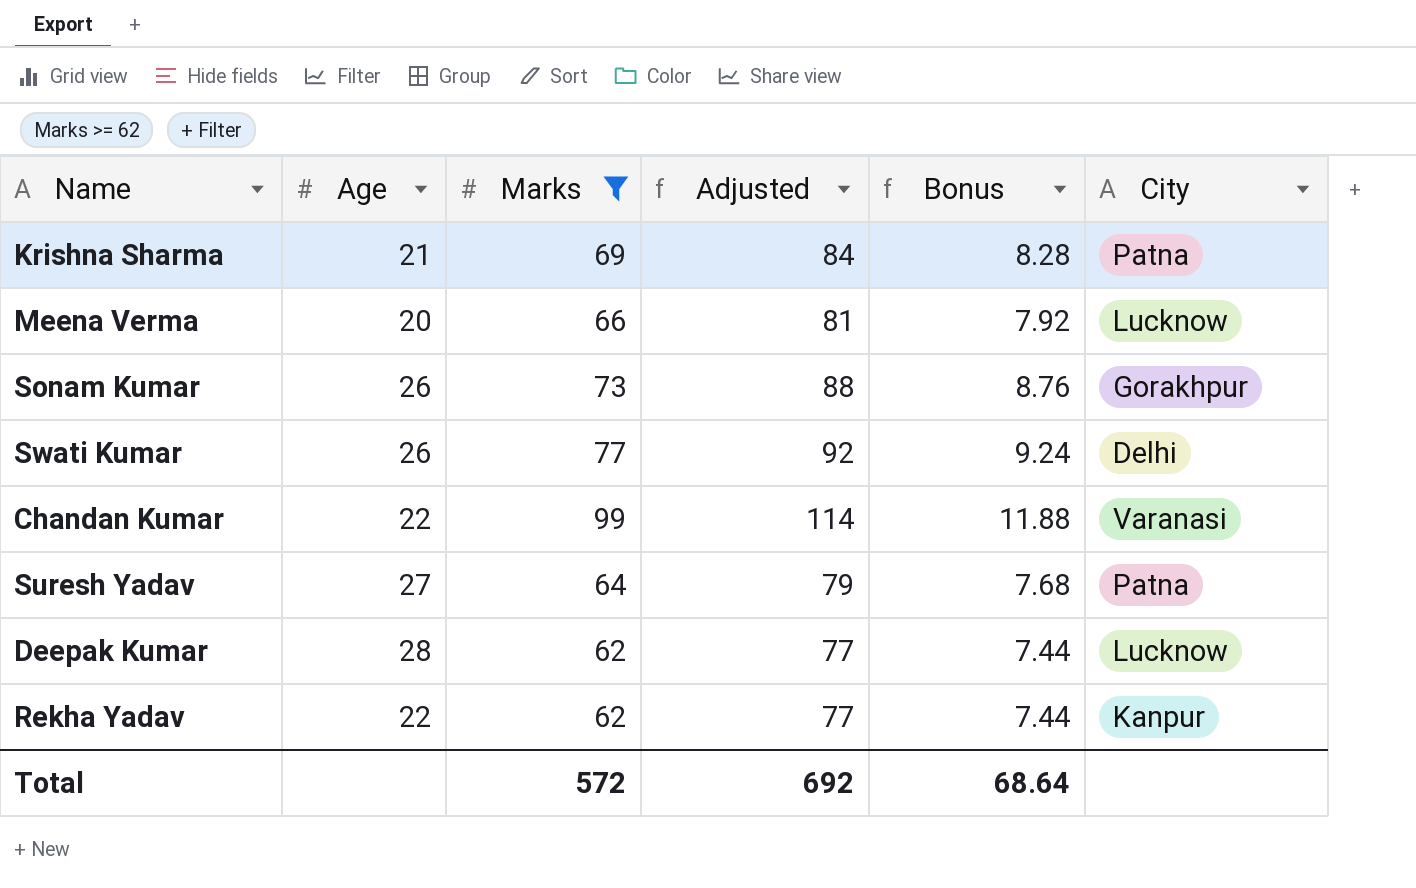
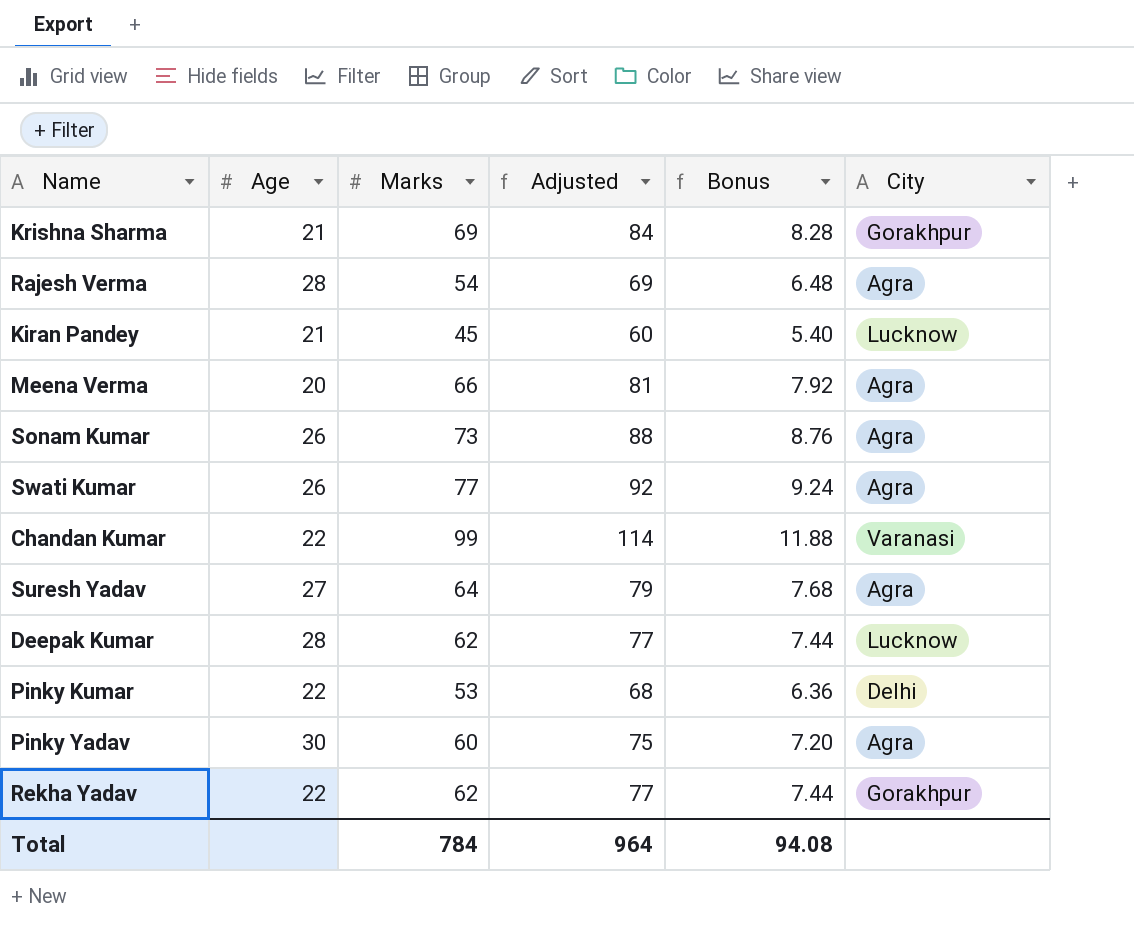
filter: Marks >= 62 -> none
Krishna Sharma | City: Patna -> Gorakhpur
Meena Verma | City: Lucknow -> Agra
Sonam Kumar | City: Gorakhpur -> Agra
Swati Kumar | City: Delhi -> Agra
Suresh Yadav | City: Patna -> Agra
Rekha Yadav | City: Kanpur -> Gorakhpur
Total | Marks: 572 -> 784
Total | Adjusted: 692 -> 964
Total | Bonus: 68.64 -> 94.08

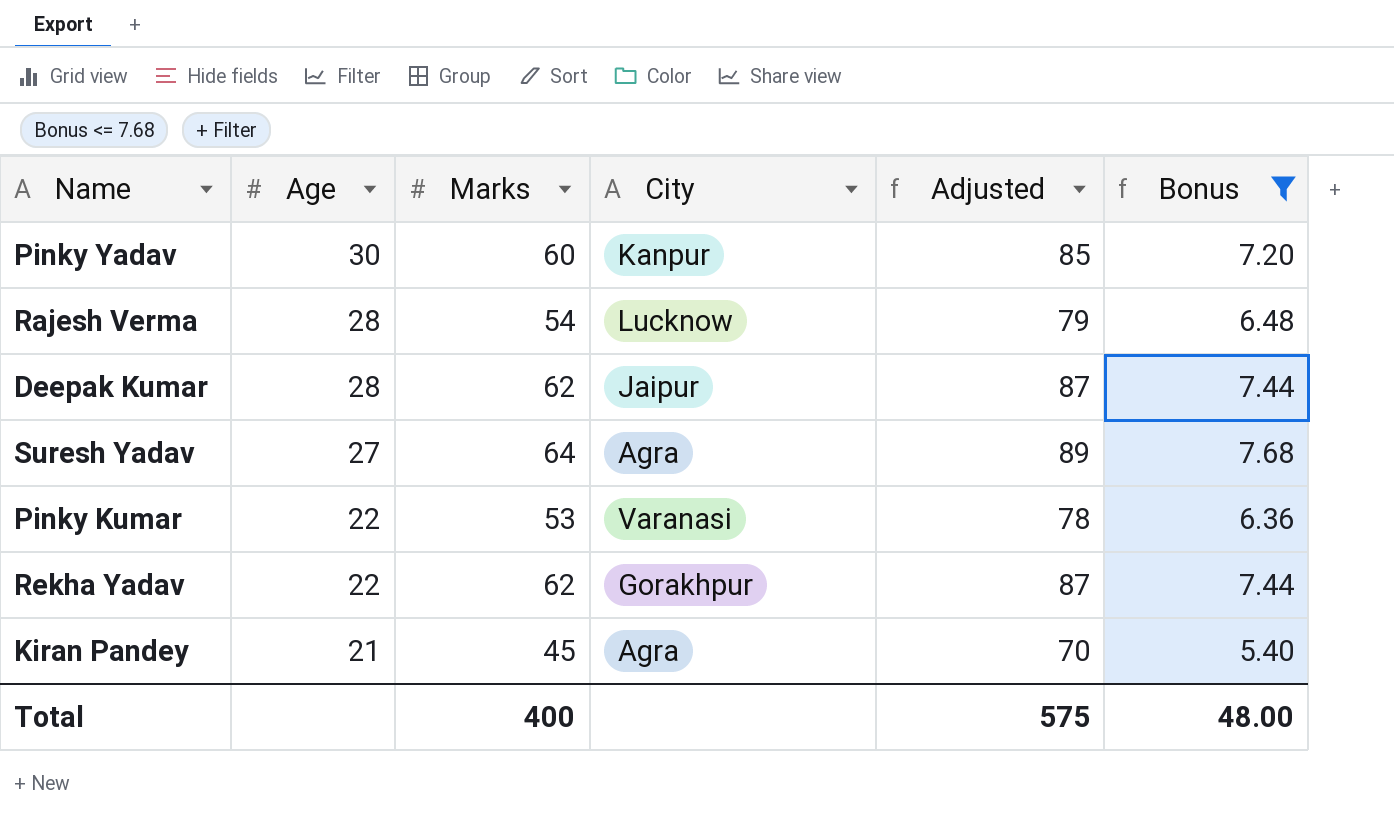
filter: none -> Bonus <= 7.68
row order: none -> Age descending
column City | position: 6 -> 4
column Adjusted | formula: [Marks] + 15 -> [Marks] + 25
Pinky Yadav | City: Agra -> Kanpur
Rajesh Verma | City: Agra -> Lucknow
Deepak Kumar | City: Lucknow -> Jaipur
Pinky Kumar | City: Delhi -> Varanasi
Kiran Pandey | City: Lucknow -> Agra
Total | Marks: 784 -> 400
Total | Adjusted: 964 -> 575
Total | Bonus: 94.08 -> 48.00

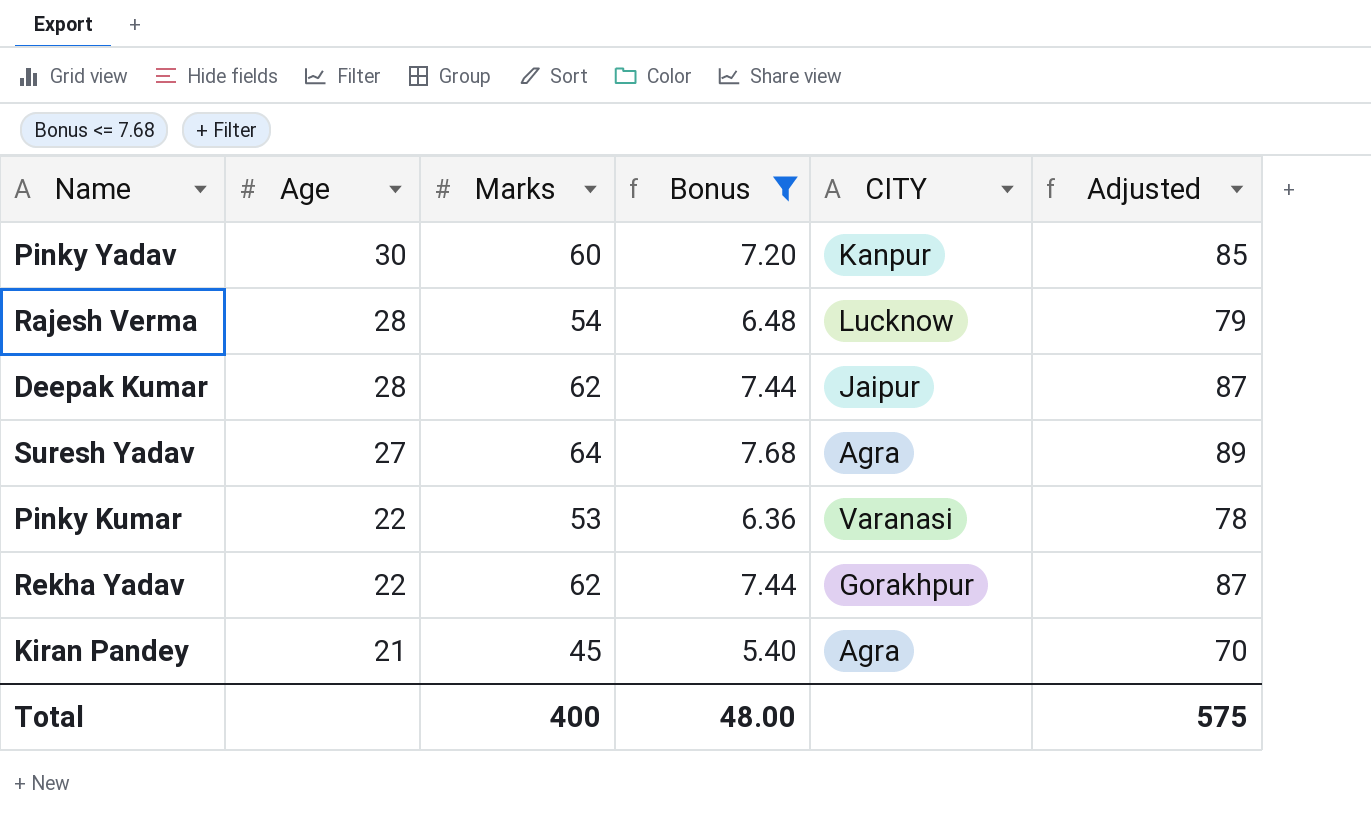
column Bonus | position: 6 -> 4
column name: City -> CITY

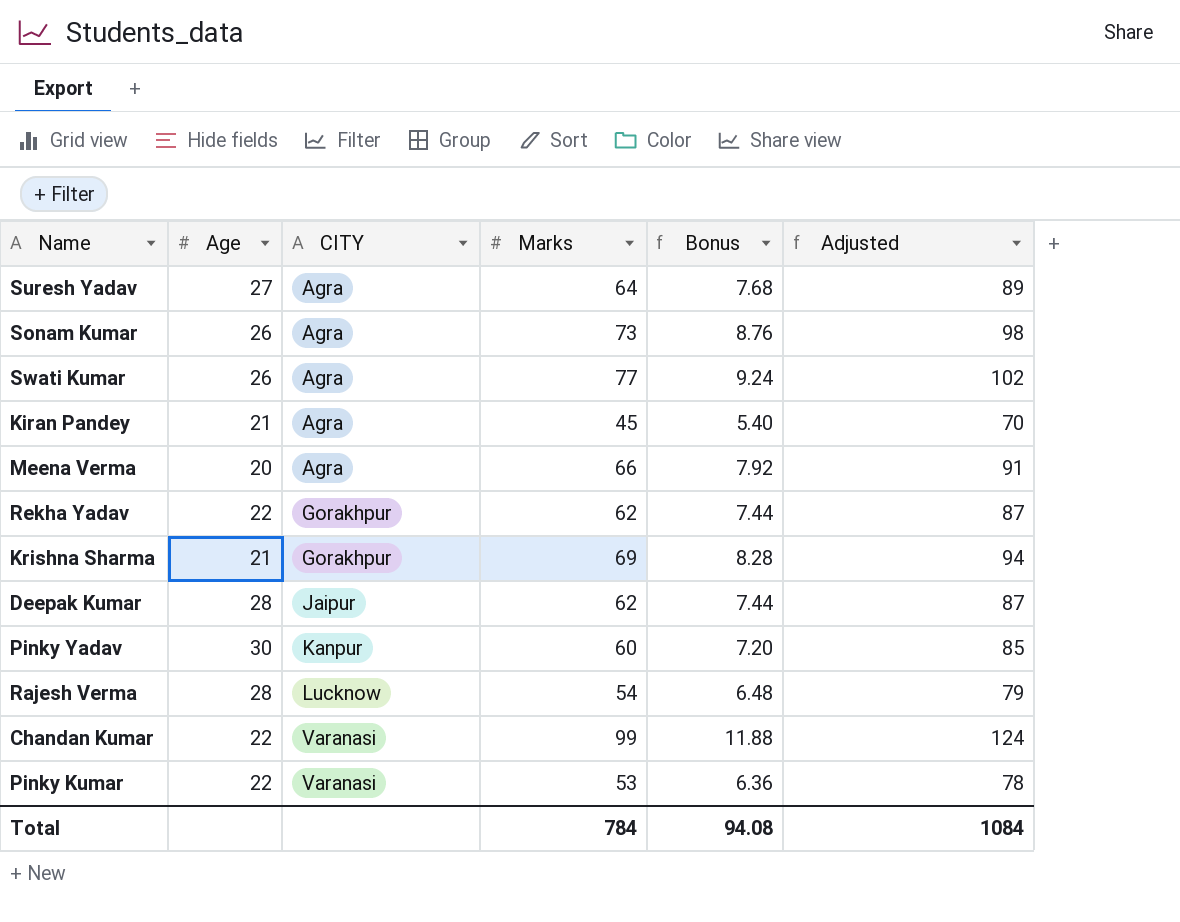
filter: Bonus <= 7.68 -> none
row order: Age descending -> CITY ascending
column CITY | position: 5 -> 3
Total | Marks: 400 -> 784
Total | Bonus: 48.00 -> 94.08
Total | Adjusted: 575 -> 1084

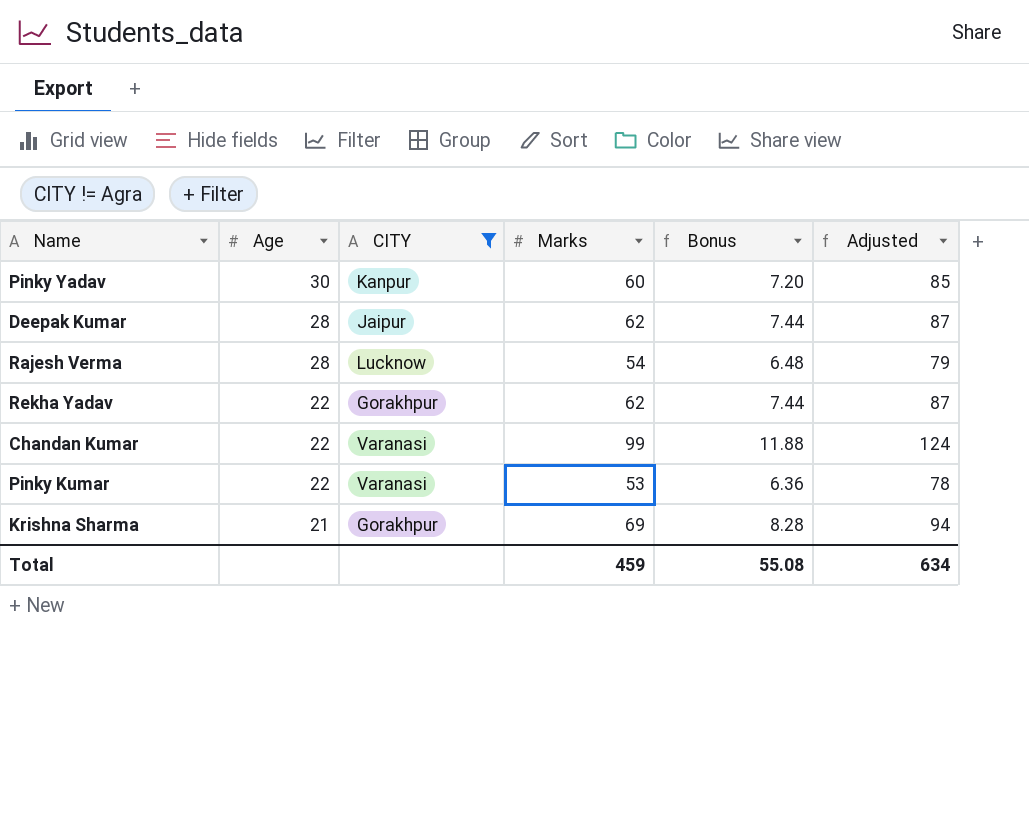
filter: none -> CITY != Agra
row order: CITY ascending -> Age descending
Total | Marks: 784 -> 459
Total | Bonus: 94.08 -> 55.08
Total | Adjusted: 1084 -> 634

